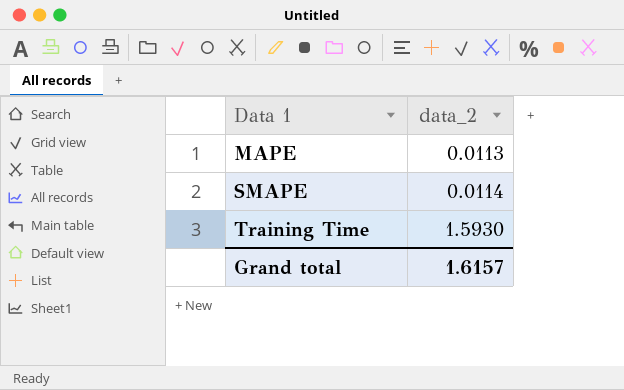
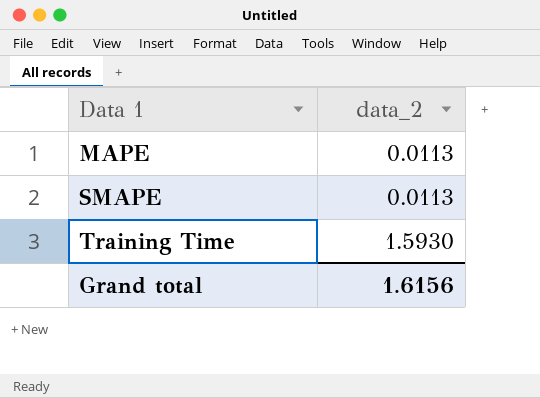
SMAPE | data_2: 0.0114 -> 0.0113
Grand total | data_2: 1.6157 -> 1.6156

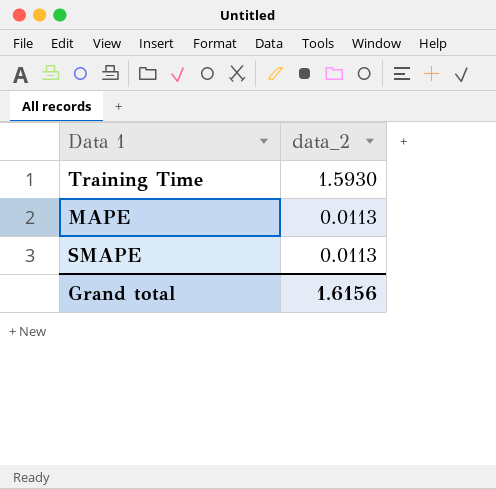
row order: Data 1 ascending -> data_2 descending

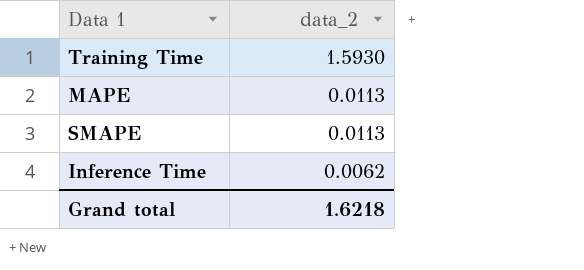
row Inference Time: none -> 0.0062
Grand total | data_2: 1.6156 -> 1.6218

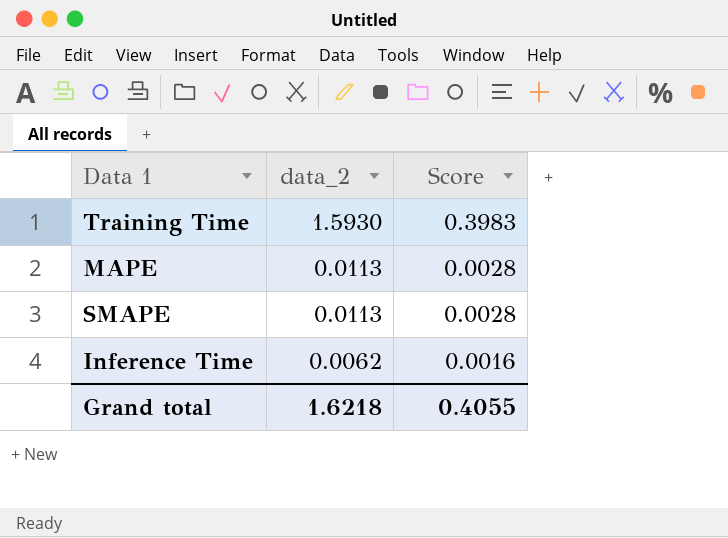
column Score | formula: none -> [data_2] * 0.25

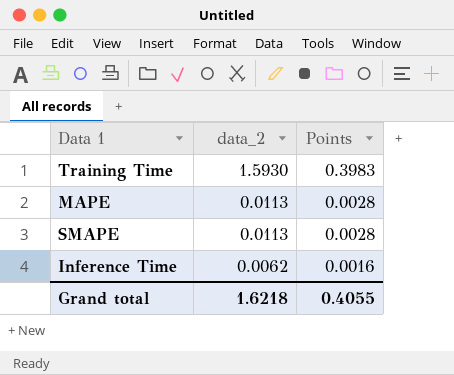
column name: Score -> Points

